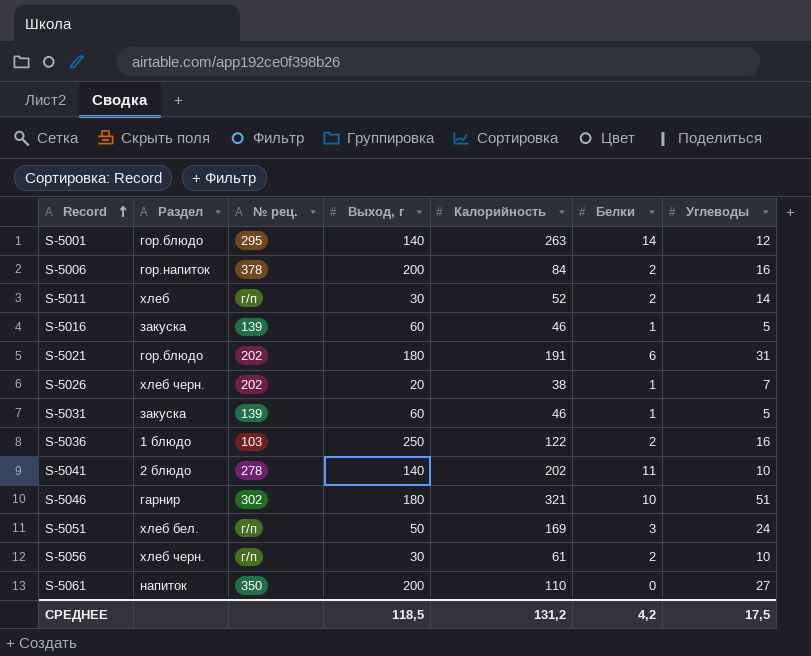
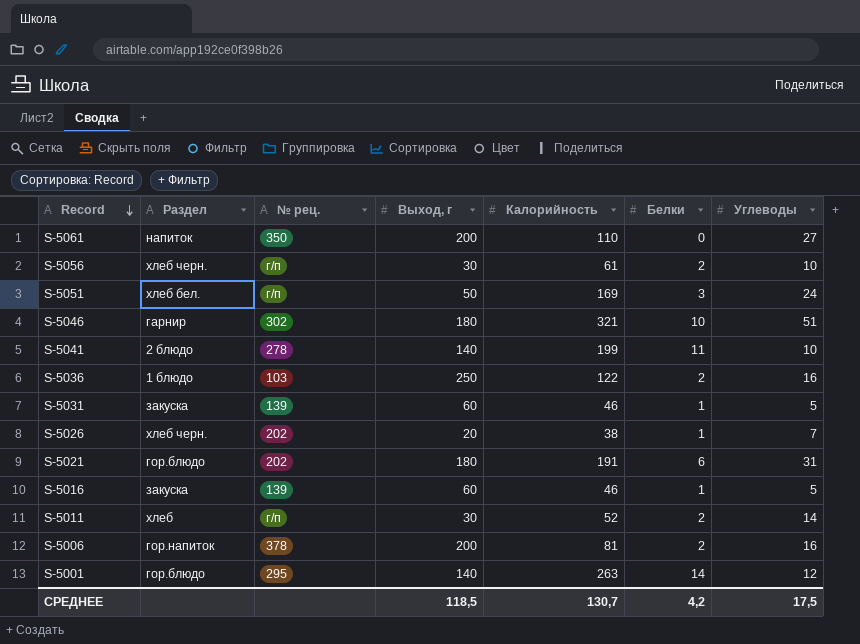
row order: Record ascending -> Record descending
S-5041 | Калорийность: 202 -> 199
S-5006 | Калорийность: 84 -> 81
СРЕДНЕЕ | Калорийность: 131,2 -> 130,7

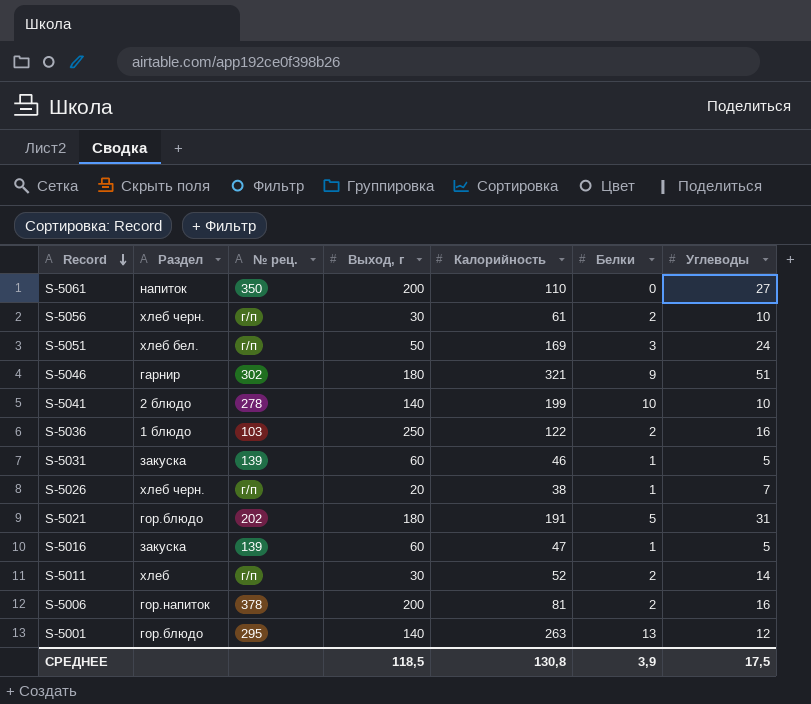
S-5046 | Белки: 10 -> 9
S-5041 | Белки: 11 -> 10
S-5026 | № рец.: 202 -> г/п
S-5021 | Белки: 6 -> 5
S-5016 | Калорийность: 46 -> 47
S-5001 | Белки: 14 -> 13
СРЕДНЕЕ | Калорийность: 130,7 -> 130,8
СРЕДНЕЕ | Белки: 4,2 -> 3,9

